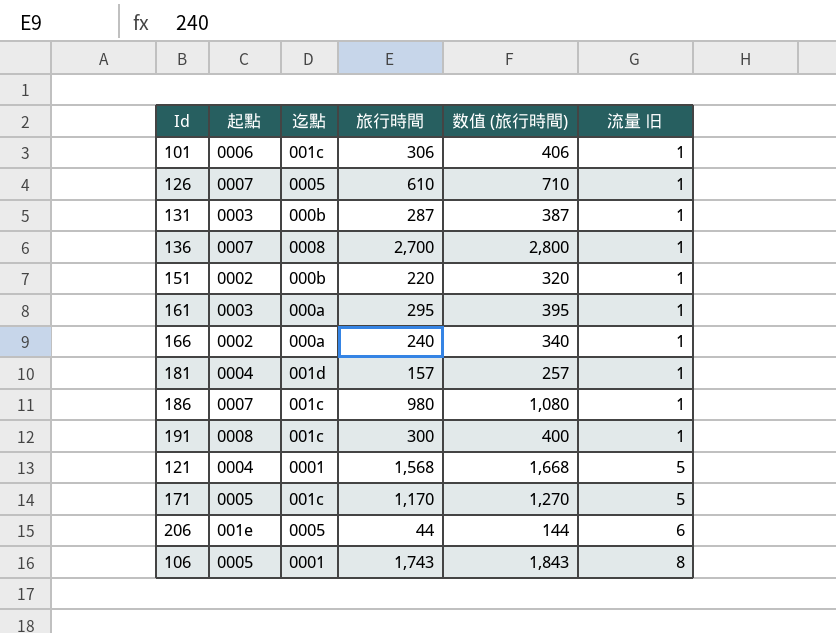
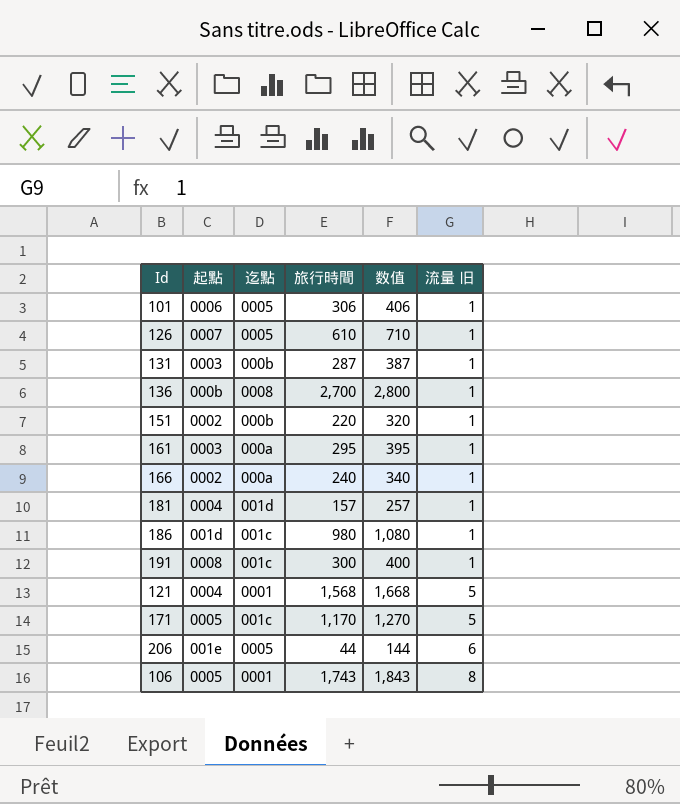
column name: 数值 (旅行時間) -> 数值
101 | 迄點: 001c -> 0005
136 | 起點: 0007 -> 000b
186 | 起點: 0007 -> 001d

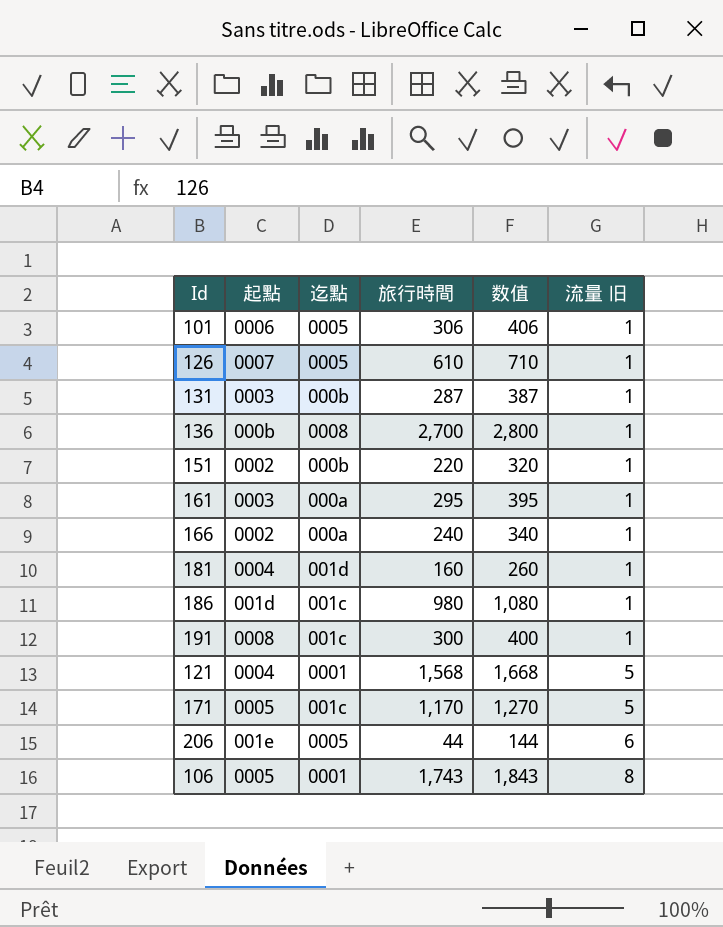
181 | 旅行時間: 157 -> 160
181 | 数值: 257 -> 260

